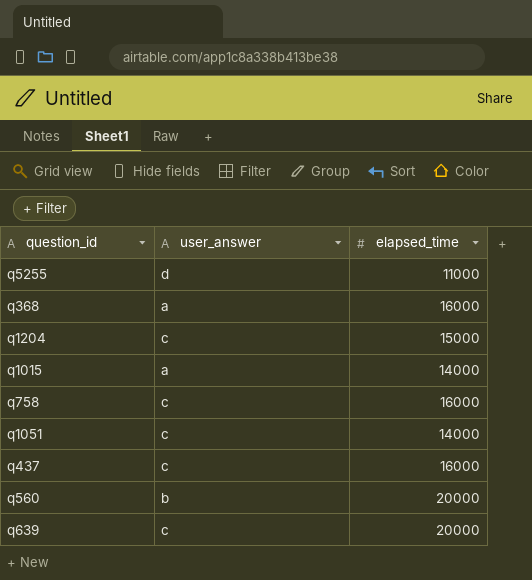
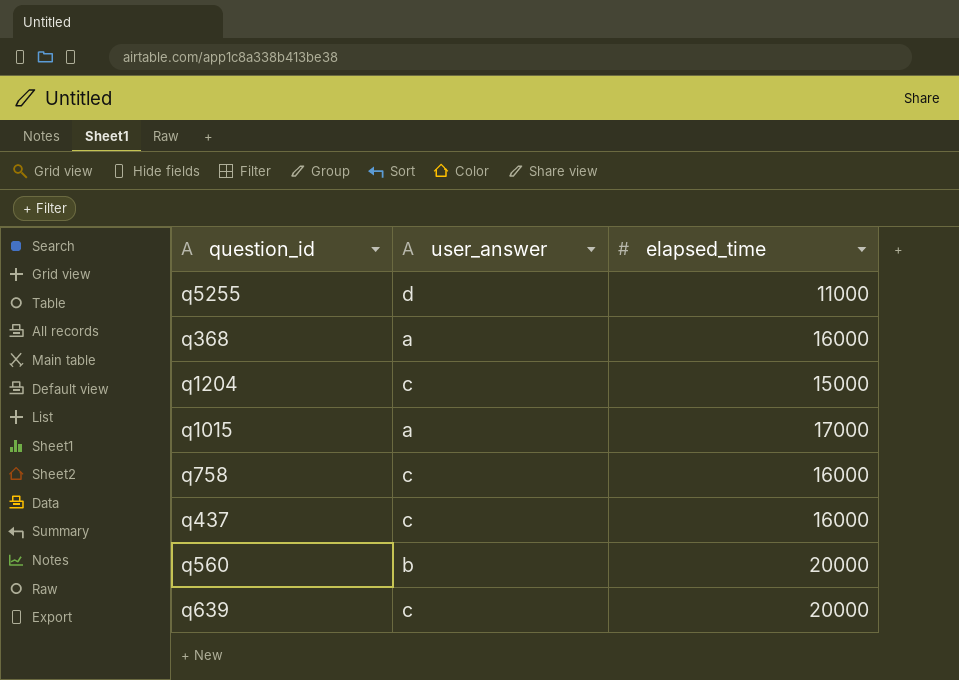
row q1051: c | 14000 -> none
q1015 | elapsed_time: 14000 -> 17000

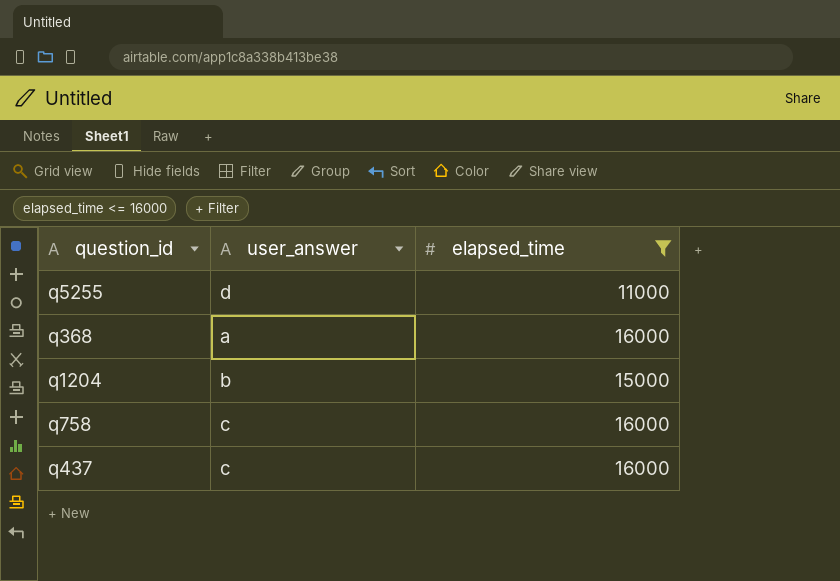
filter: none -> elapsed_time <= 16000
q1204 | user_answer: c -> b

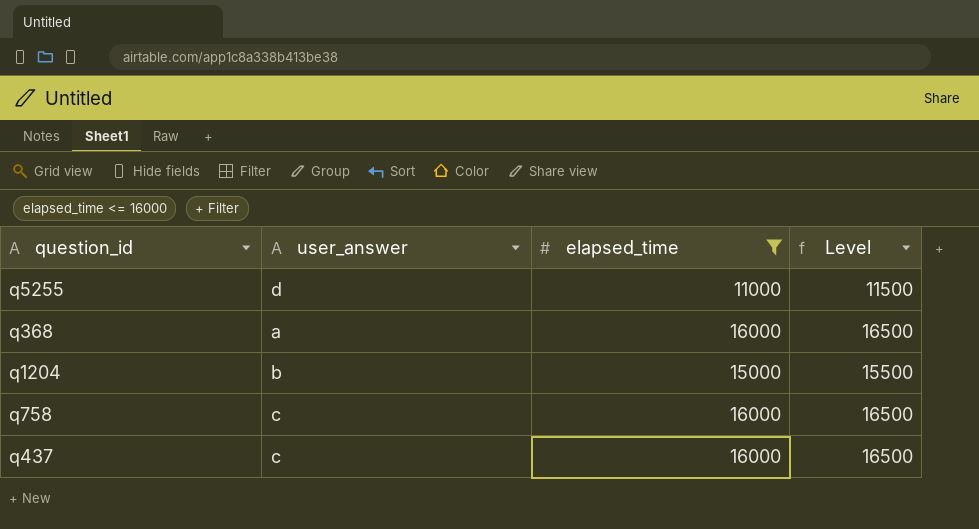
column Level | formula: none -> [elapsed_time] + 500

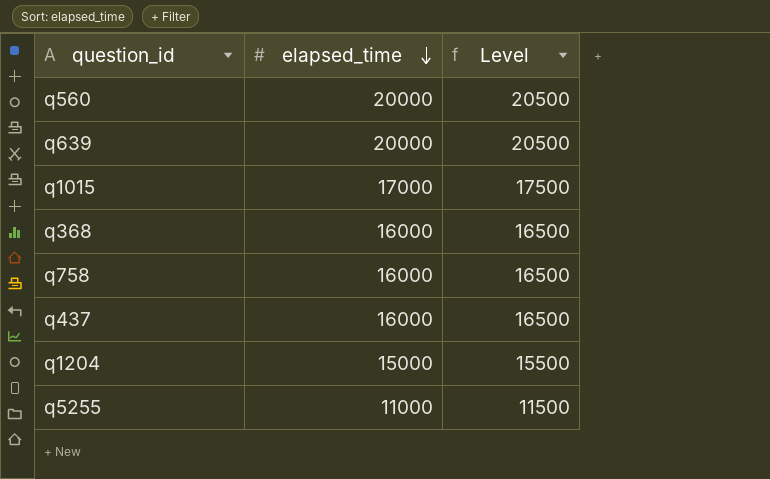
filter: elapsed_time <= 16000 -> none
row order: none -> elapsed_time descending
column user_answer | position: 2 -> none

